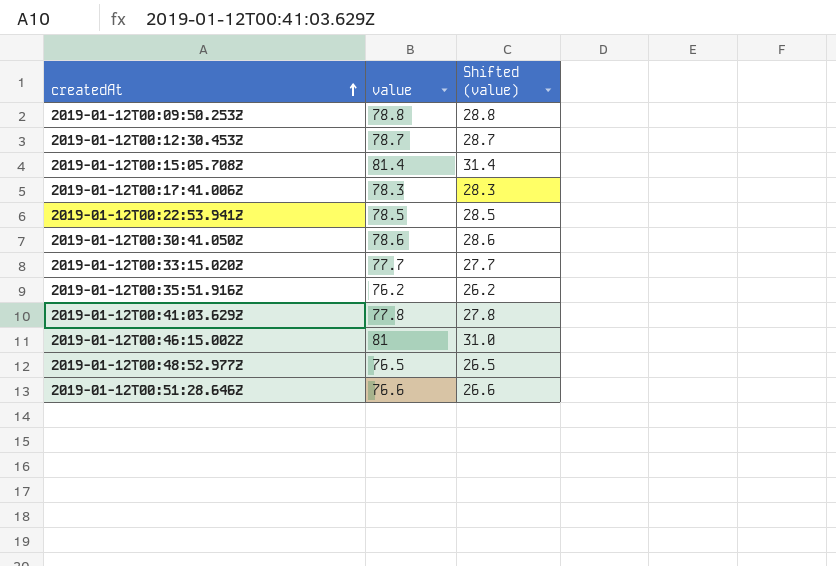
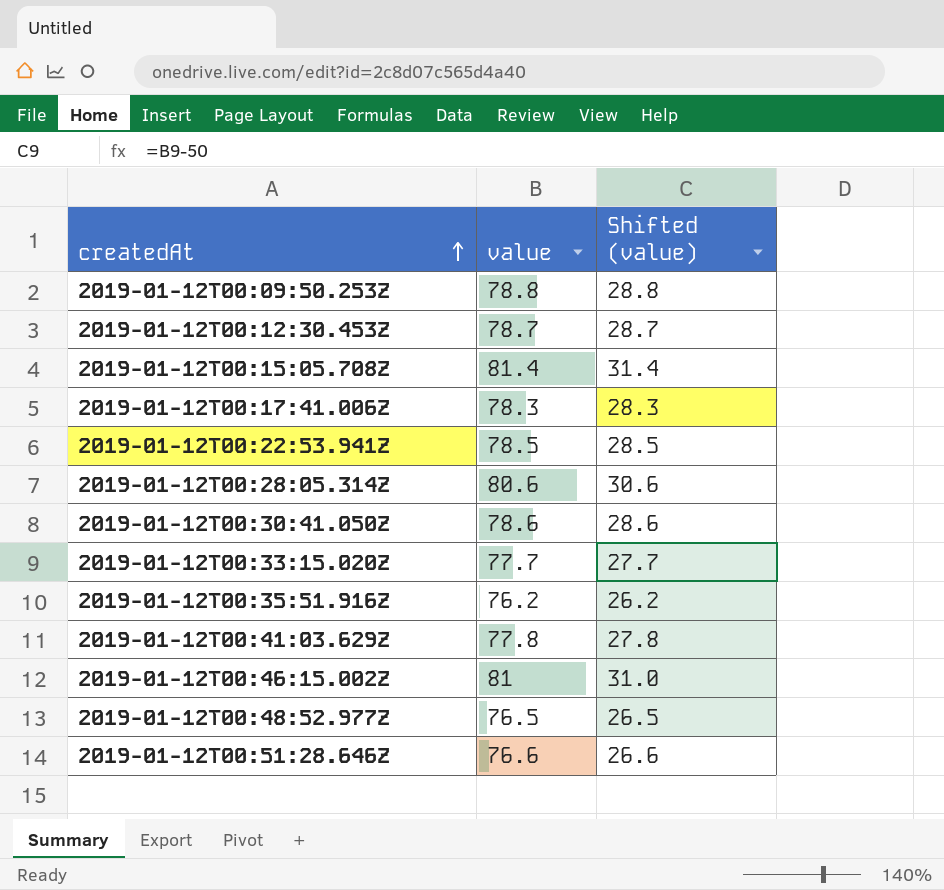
row 2019-01-12T00:28:05.314Z: none -> 80.6 | 30.6

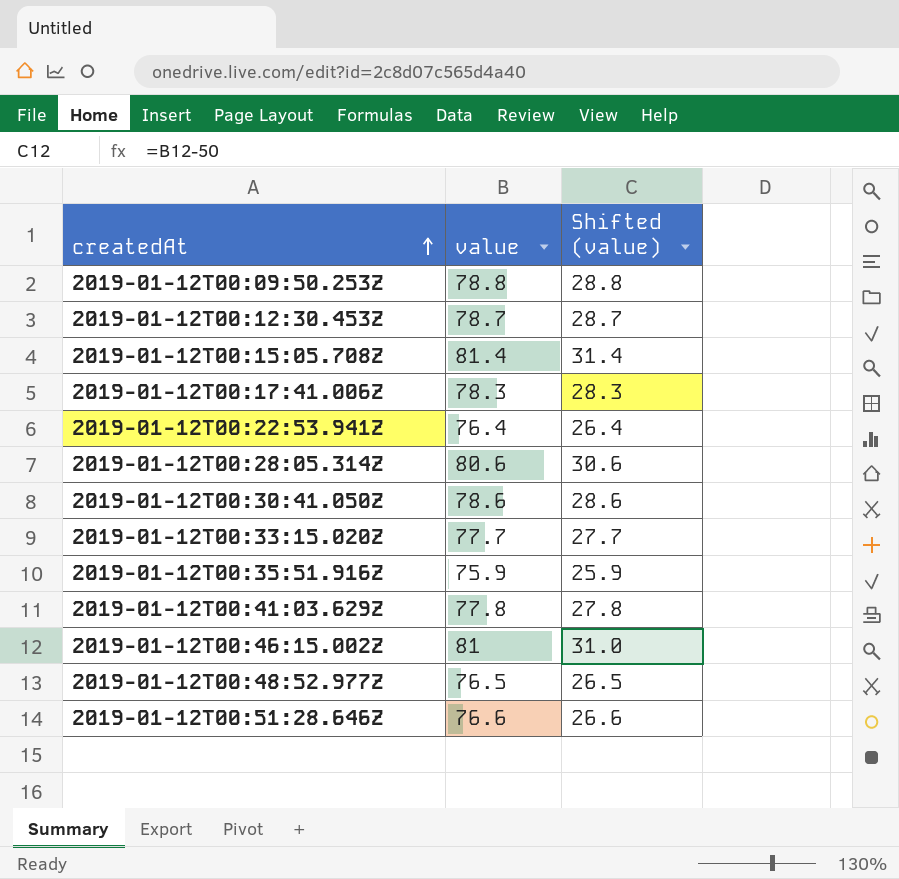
2019-01-12T00:22:53.941Z | value: 78.5 -> 76.4
2019-01-12T00:22:53.941Z | Shifted (value): 28.5 -> 26.4
2019-01-12T00:35:51.916Z | value: 76.2 -> 75.9
2019-01-12T00:35:51.916Z | Shifted (value): 26.2 -> 25.9

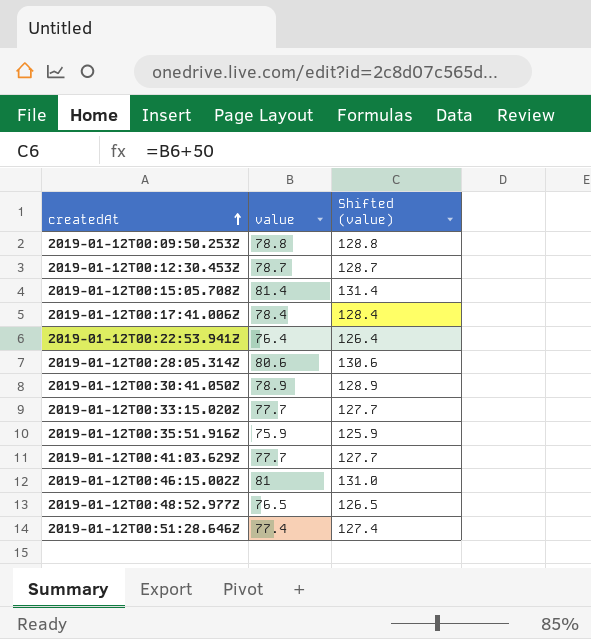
column Shifted (value) | formula: [value] - 50 -> [value] + 50
2019-01-12T00:17:41.006Z | value: 78.3 -> 78.4
2019-01-12T00:30:41.050Z | value: 78.6 -> 78.9
2019-01-12T00:41:03.629Z | value: 77.8 -> 77.7
2019-01-12T00:51:28.646Z | value: 76.6 -> 77.4

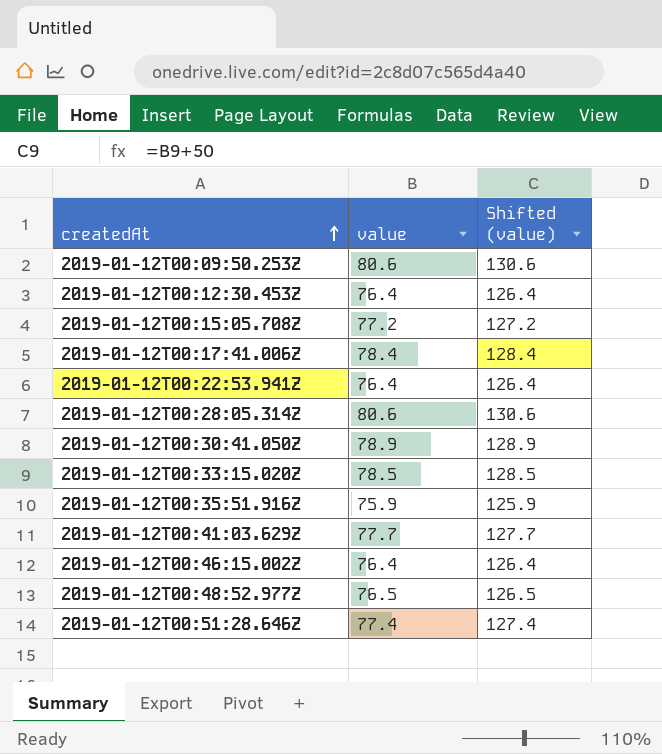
2019-01-12T00:09:50.253Z | value: 78.8 -> 80.6
2019-01-12T00:09:50.253Z | Shifted (value): 128.8 -> 130.6
2019-01-12T00:12:30.453Z | value: 78.7 -> 76.4
2019-01-12T00:12:30.453Z | Shifted (value): 128.7 -> 126.4
2019-01-12T00:15:05.708Z | value: 81.4 -> 77.2
2019-01-12T00:15:05.708Z | Shifted (value): 131.4 -> 127.2
2019-01-12T00:33:15.020Z | value: 77.7 -> 78.5
2019-01-12T00:33:15.020Z | Shifted (value): 127.7 -> 128.5
2019-01-12T00:46:15.002Z | value: 81 -> 76.4
2019-01-12T00:46:15.002Z | Shifted (value): 131.0 -> 126.4

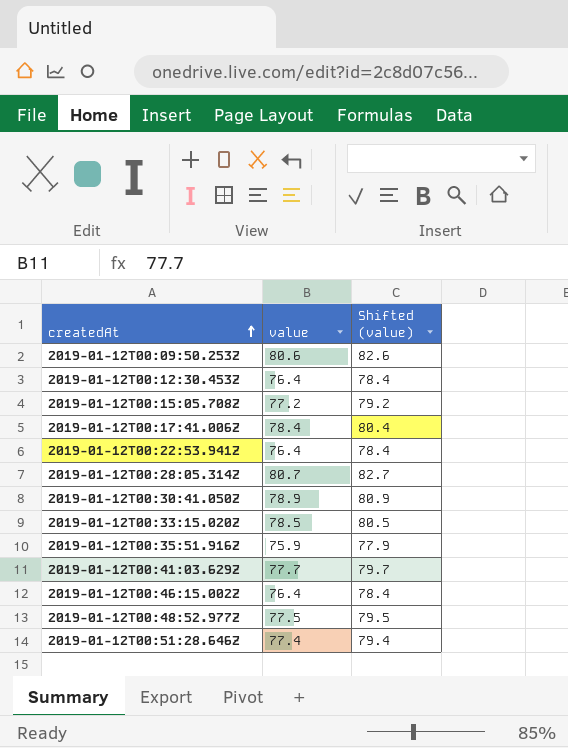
column Shifted (value) | formula: [value] + 50 -> [value] + 2
2019-01-12T00:28:05.314Z | value: 80.6 -> 80.7
2019-01-12T00:48:52.977Z | value: 76.5 -> 77.5

